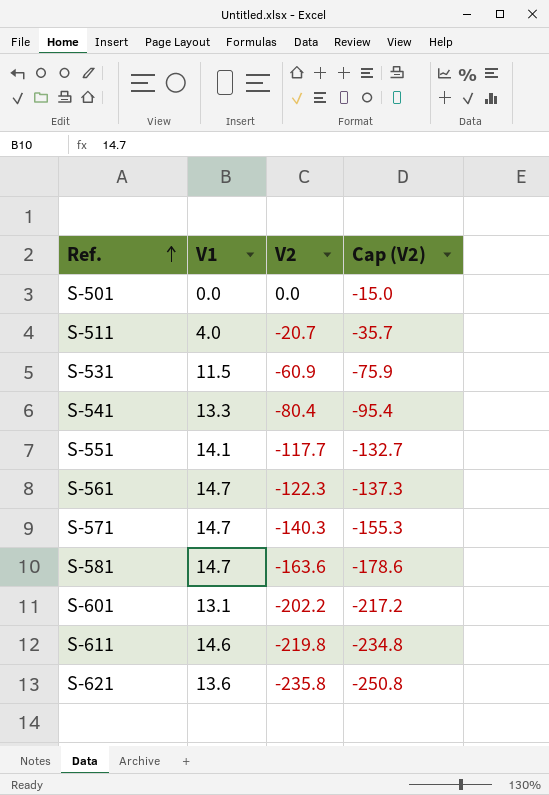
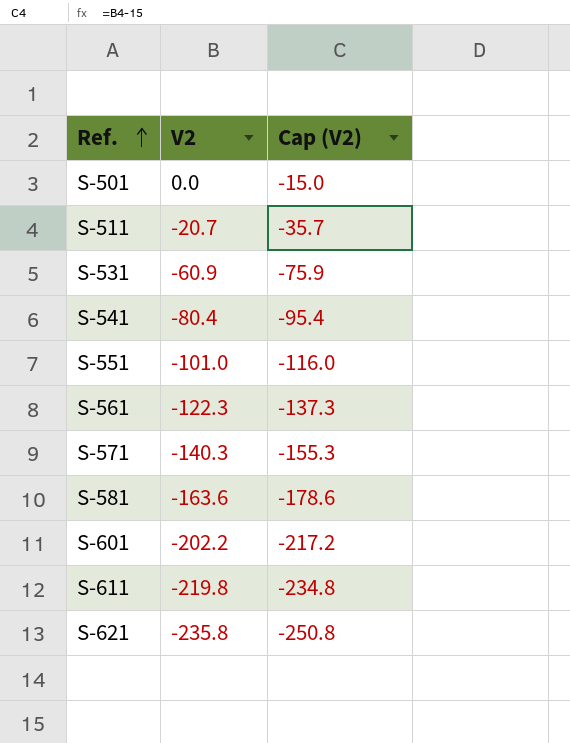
column V1 | position: 2 -> none
S-551 | V2: -117.7 -> -101.0
S-551 | Cap (V2): -132.7 -> -116.0

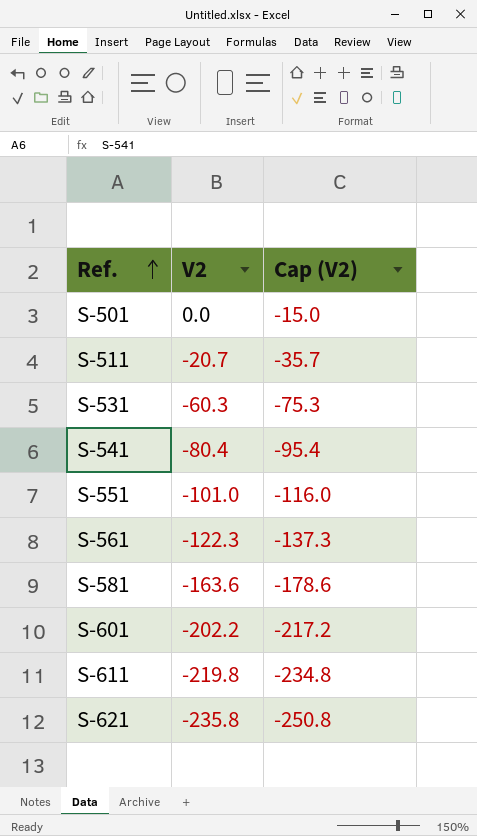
row S-571: -140.3 | -155.3 -> none
S-531 | V2: -60.9 -> -60.3
S-531 | Cap (V2): -75.9 -> -75.3

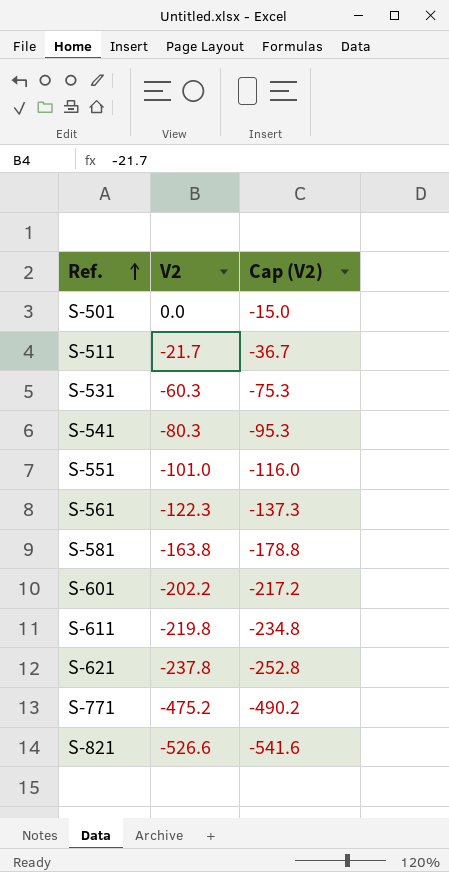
S-511 | V2: -20.7 -> -21.7
S-511 | Cap (V2): -35.7 -> -36.7
S-541 | V2: -80.4 -> -80.3
S-541 | Cap (V2): -95.4 -> -95.3
S-581 | V2: -163.6 -> -163.8
S-581 | Cap (V2): -178.6 -> -178.8
S-621 | V2: -235.8 -> -237.8
S-621 | Cap (V2): -250.8 -> -252.8
row S-771: none -> -475.2 | -490.2
row S-821: none -> -526.6 | -541.6

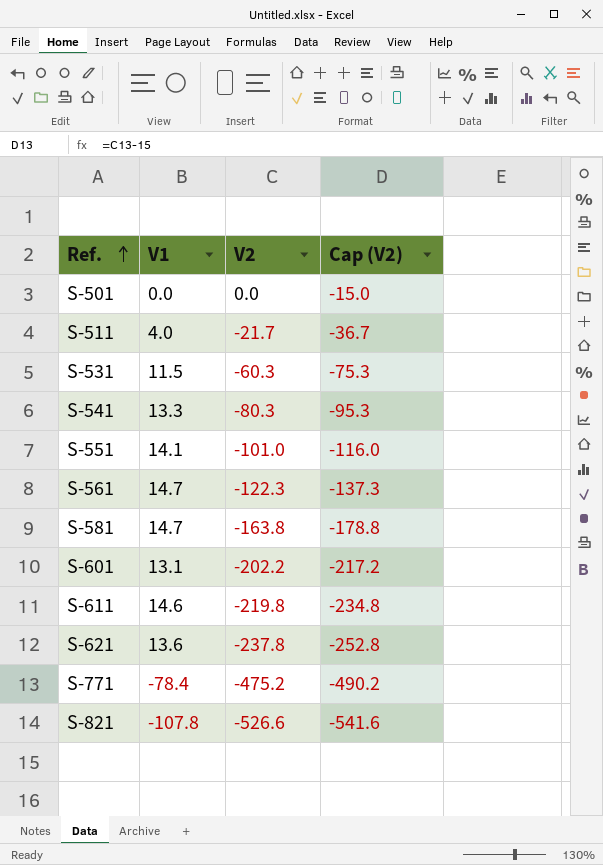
column V1 | position: none -> 2

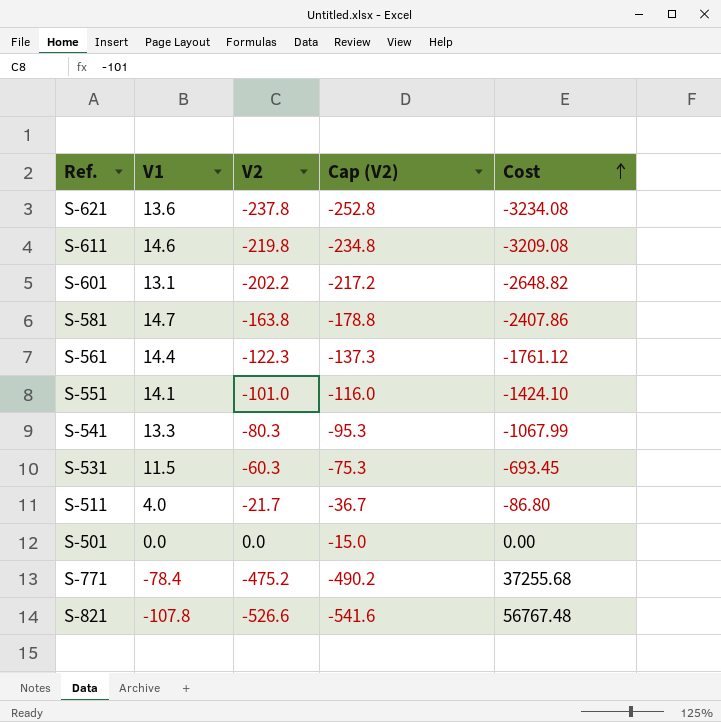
row order: Ref. ascending -> Cost ascending
column Cost | formula: none -> [V1] * [V2]
S-561 | V1: 14.7 -> 14.4

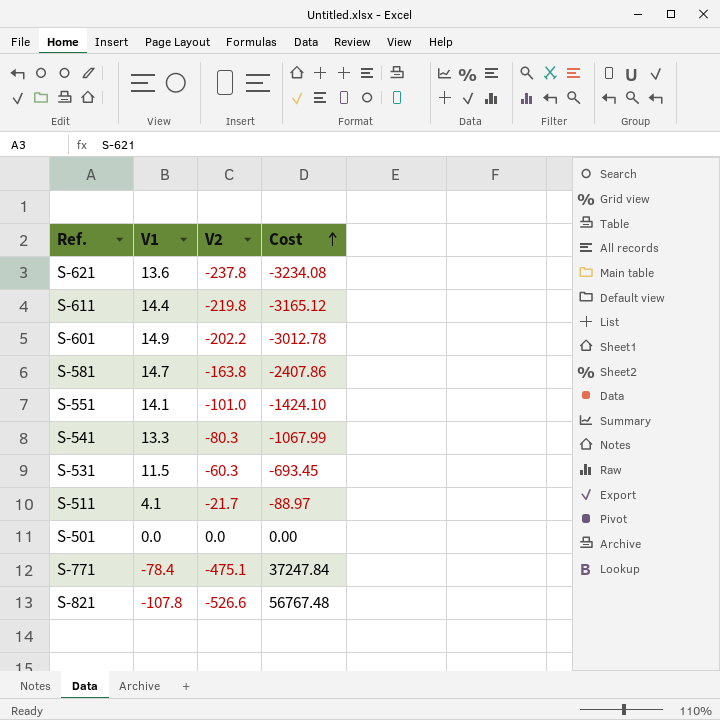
column Cap (V2) | formula: [V2] - 15 -> none
row S-561: 14.4 | -122.3 | -137.3 | -1761.12 -> none
S-611 | V1: 14.6 -> 14.4
S-611 | Cost: -3209.08 -> -3165.12
S-601 | V1: 13.1 -> 14.9
S-601 | Cost: -2648.82 -> -3012.78
S-511 | V1: 4.0 -> 4.1
S-511 | Cost: -86.80 -> -88.97
S-771 | V2: -475.2 -> -475.1
S-771 | Cost: 37255.68 -> 37247.84

